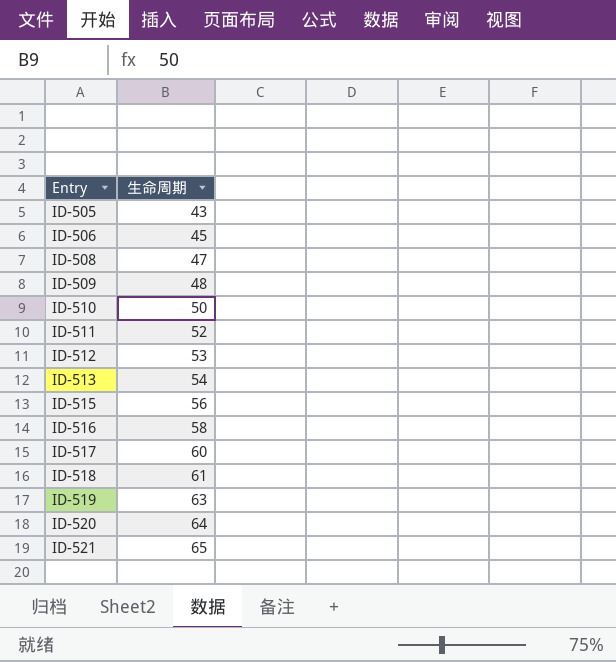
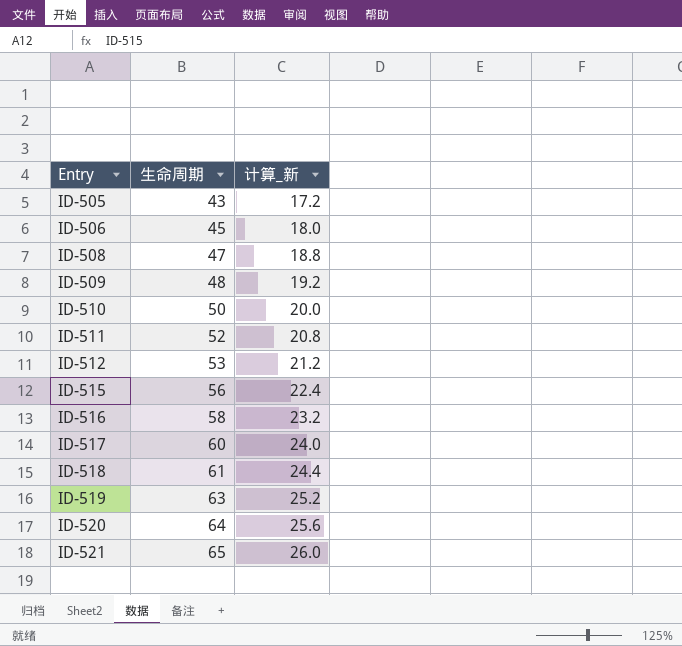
column 计算_新 | formula: none -> [生命周期] * 0.4
row ID-513: 54 -> none

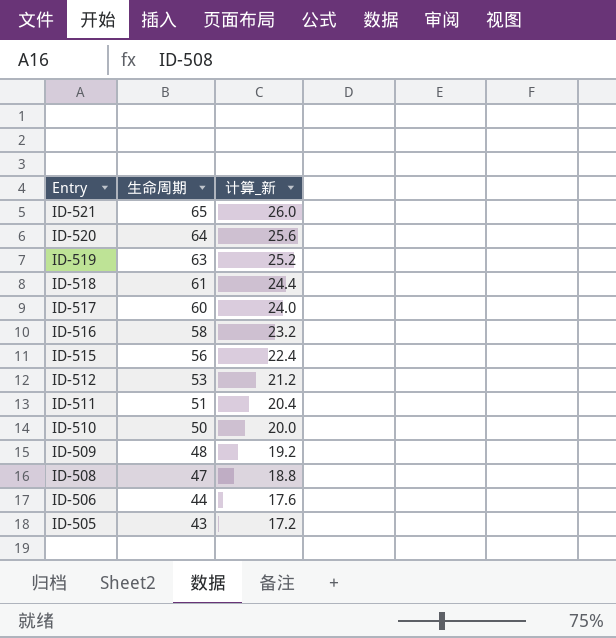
row order: Entry ascending -> Entry descending
ID-511 | 生命周期: 52 -> 51
ID-511 | 计算_新: 20.8 -> 20.4
ID-506 | 生命周期: 45 -> 44
ID-506 | 计算_新: 18.0 -> 17.6

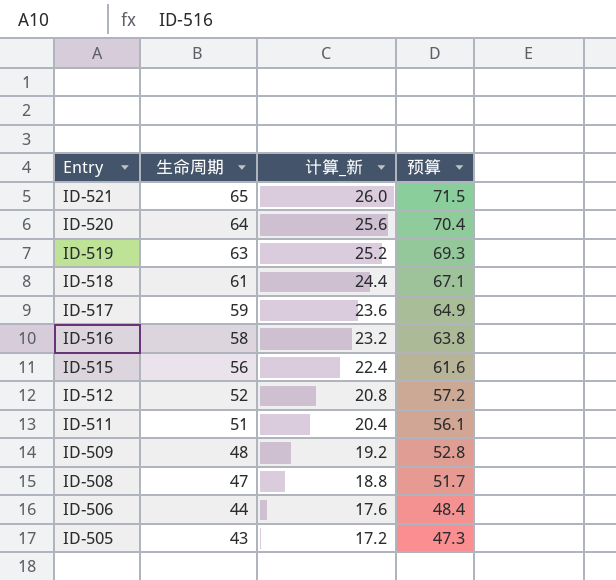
column 预算 | formula: none -> [生命周期] * 1.1
row ID-510: 50 | 20.0 -> none
ID-517 | 生命周期: 60 -> 59
ID-517 | 计算_新: 24.0 -> 23.6
ID-512 | 生命周期: 53 -> 52
ID-512 | 计算_新: 21.2 -> 20.8

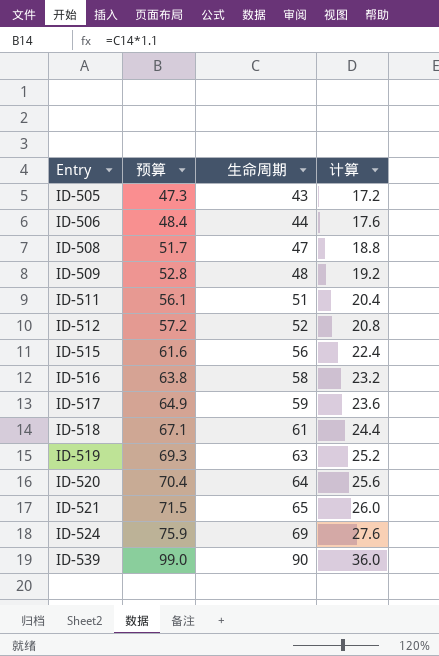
row order: Entry descending -> Entry ascending
column 预算 | position: 4 -> 2
column name: 计算_新 -> 计算
row ID-524: none -> 75.9 | 69 | 27.6
row ID-539: none -> 99.0 | 90 | 36.0

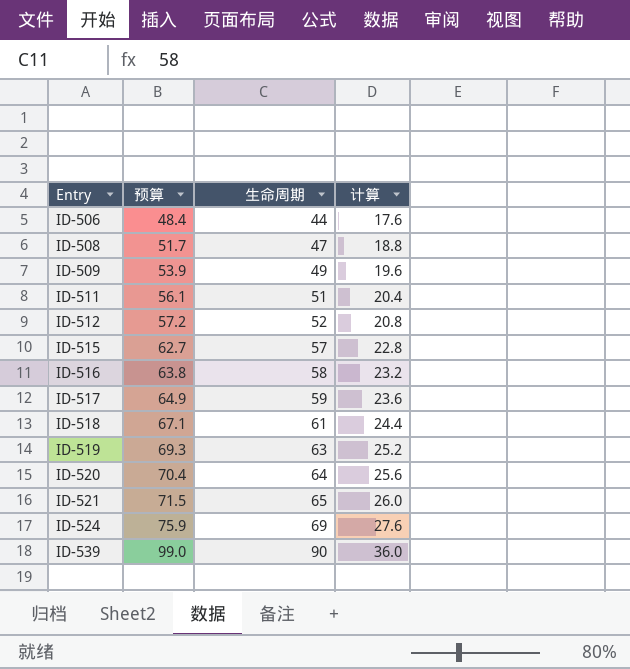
row ID-505: 47.3 | 43 | 17.2 -> none
ID-509 | 预算: 52.8 -> 53.9
ID-509 | 生命周期: 48 -> 49
ID-509 | 计算: 19.2 -> 19.6
ID-515 | 预算: 61.6 -> 62.7
ID-515 | 生命周期: 56 -> 57
ID-515 | 计算: 22.4 -> 22.8

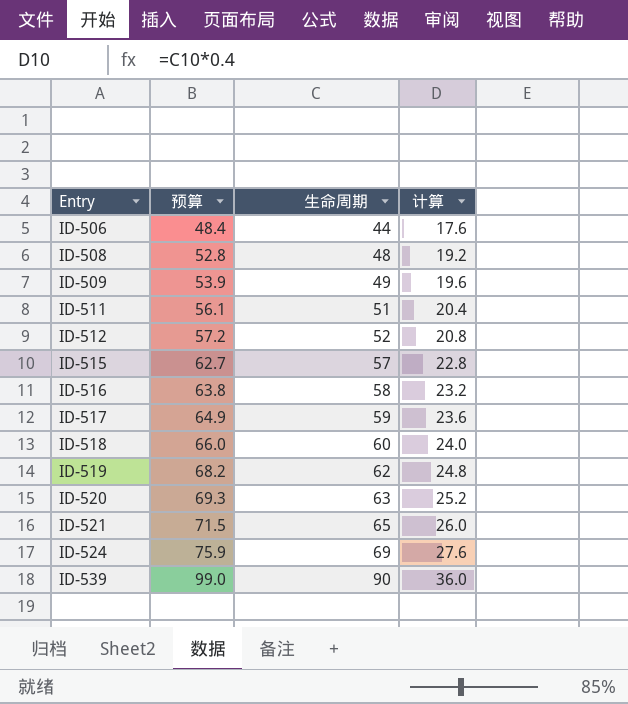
ID-508 | 预算: 51.7 -> 52.8
ID-508 | 生命周期: 47 -> 48
ID-508 | 计算: 18.8 -> 19.2
ID-518 | 预算: 67.1 -> 66.0
ID-518 | 生命周期: 61 -> 60
ID-518 | 计算: 24.4 -> 24.0
ID-519 | 预算: 69.3 -> 68.2
ID-519 | 生命周期: 63 -> 62
ID-519 | 计算: 25.2 -> 24.8
ID-520 | 预算: 70.4 -> 69.3
ID-520 | 生命周期: 64 -> 63
ID-520 | 计算: 25.6 -> 25.2

